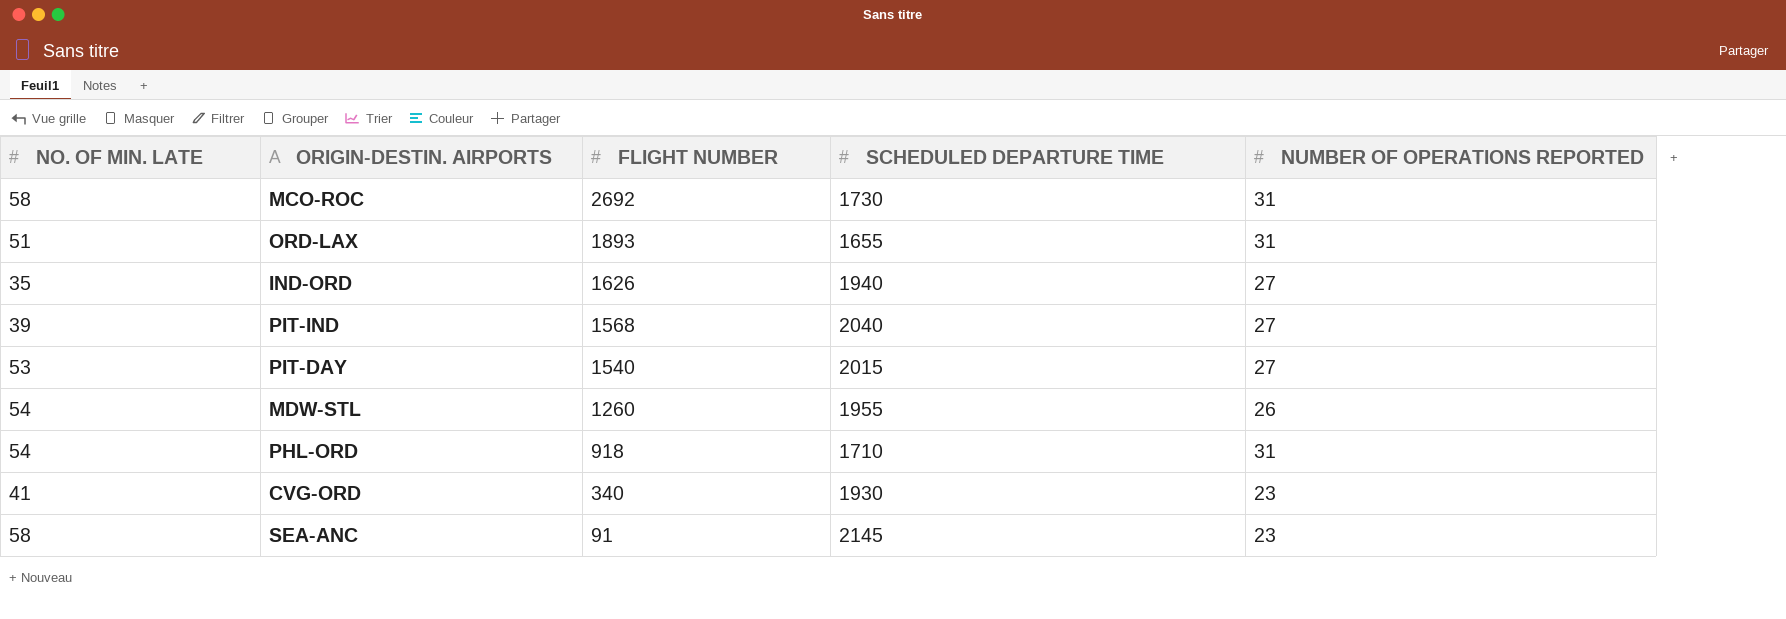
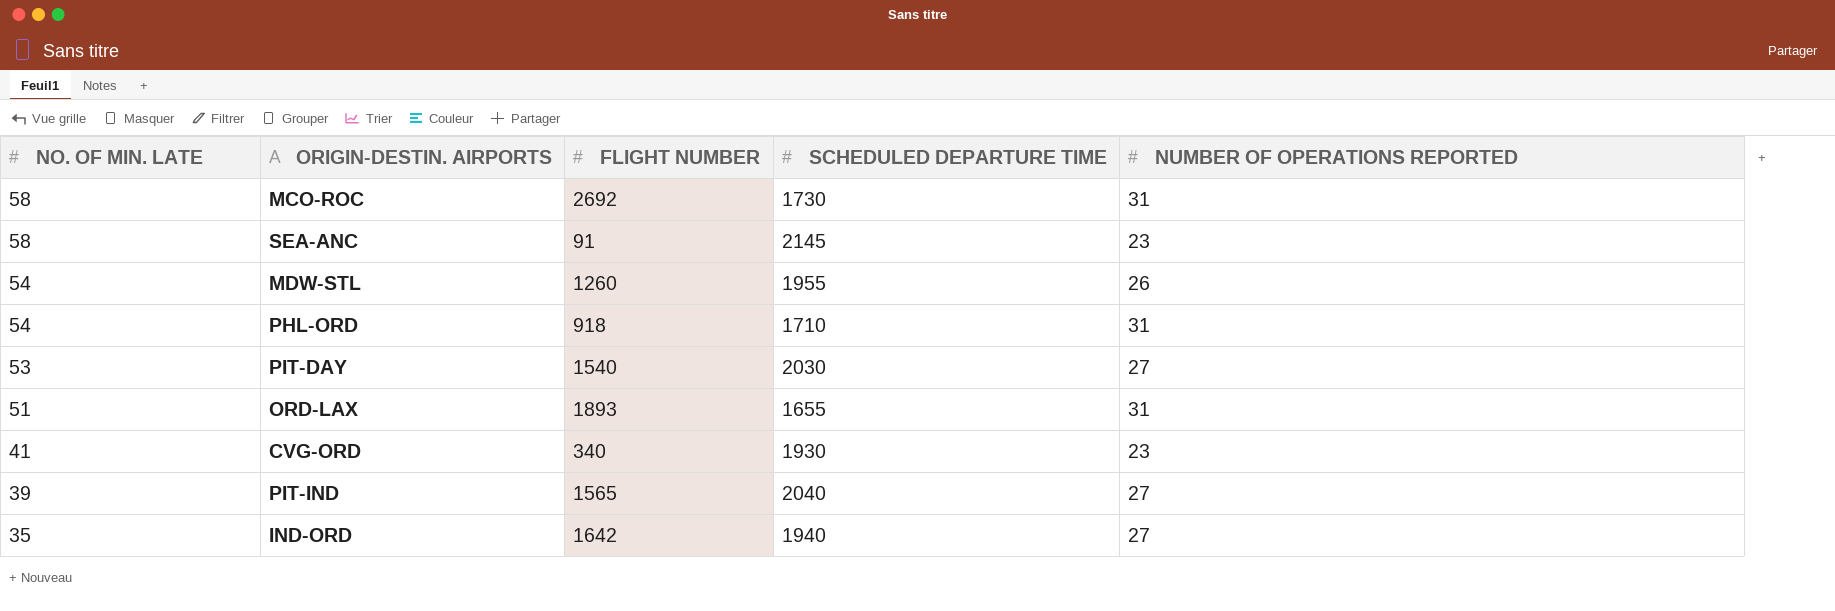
row order: FLIGHT NUMBER descending -> NO. OF MIN. LATE descending
PIT-DAY | SCHEDULED DEPARTURE TIME: 2015 -> 2030
PIT-IND | FLIGHT NUMBER: 1568 -> 1565
IND-ORD | FLIGHT NUMBER: 1626 -> 1642

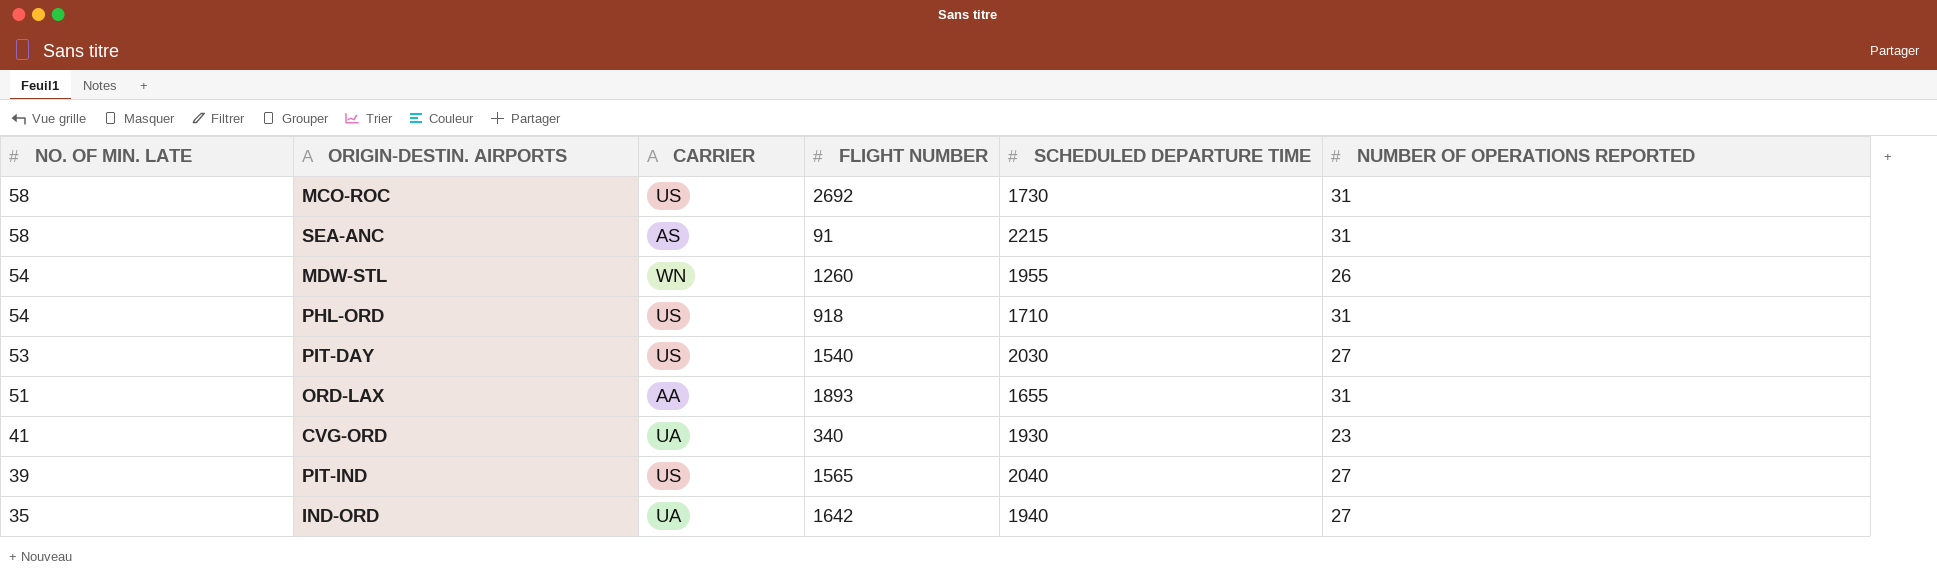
column CARRIER | position: none -> 3
SEA-ANC | SCHEDULED DEPARTURE TIME: 2145 -> 2215
SEA-ANC | NUMBER OF OPERATIONS REPORTED: 23 -> 31

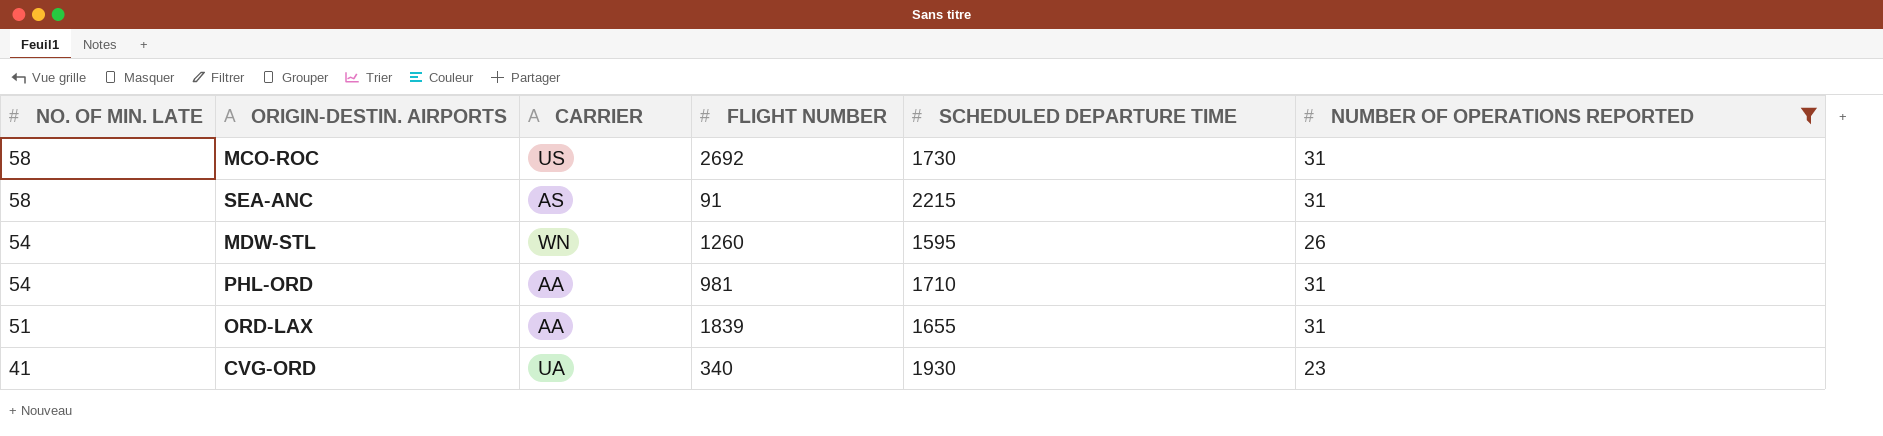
filter: none -> NUMBER OF OPERATIONS REPORTED != 27
MDW-STL | SCHEDULED DEPARTURE TIME: 1955 -> 1595
PHL-ORD | CARRIER: US -> AA
PHL-ORD | FLIGHT NUMBER: 918 -> 981
ORD-LAX | FLIGHT NUMBER: 1893 -> 1839

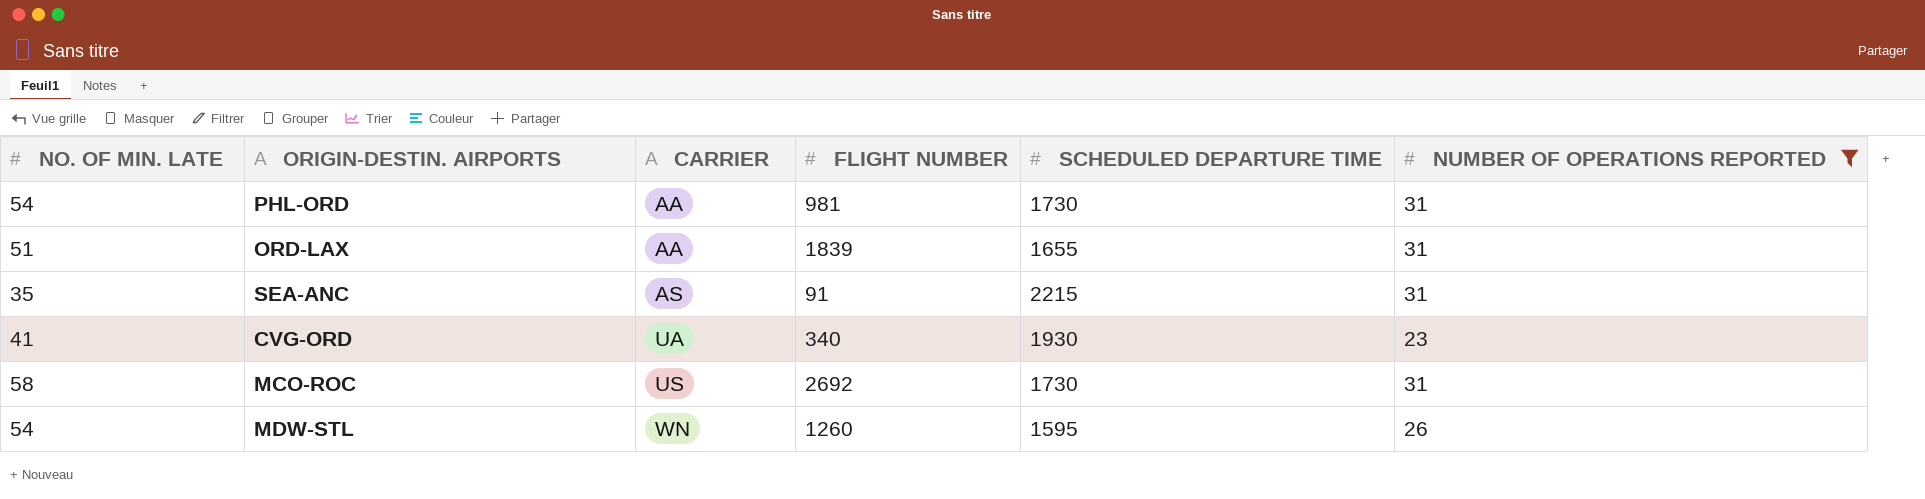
row order: NO. OF MIN. LATE descending -> CARRIER ascending
PHL-ORD | SCHEDULED DEPARTURE TIME: 1710 -> 1730
SEA-ANC | NO. OF MIN. LATE: 58 -> 35

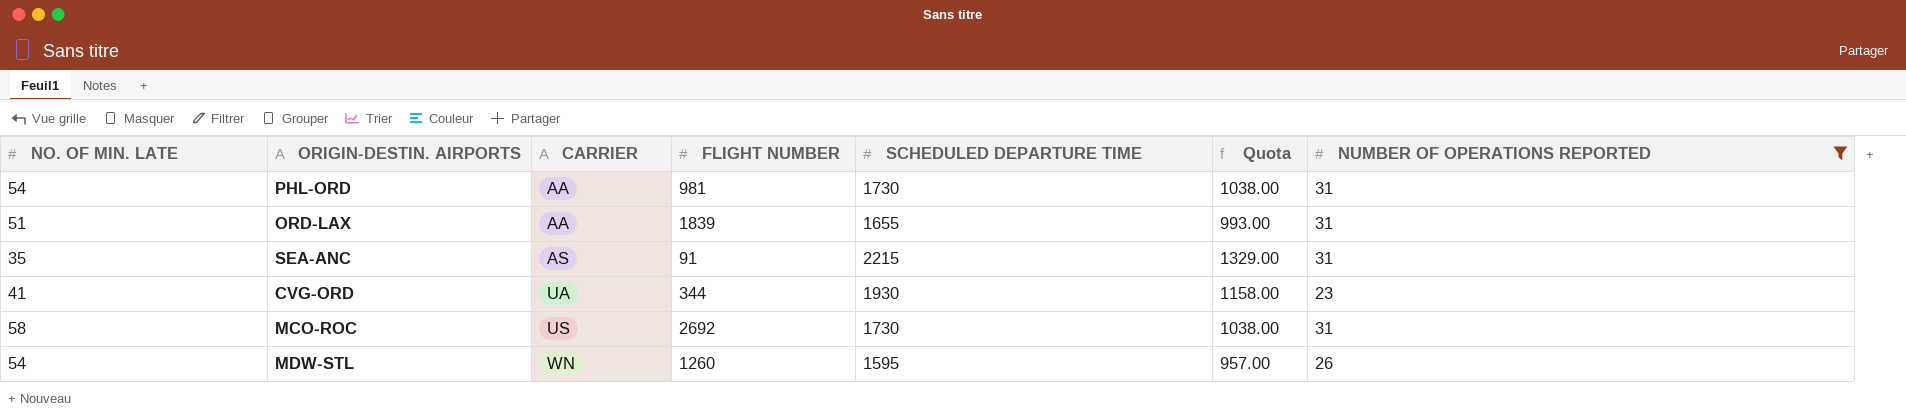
column Quota | formula: none -> [SCHEDULED DEPARTURE TIME] * 0.6
CVG-ORD | FLIGHT NUMBER: 340 -> 344

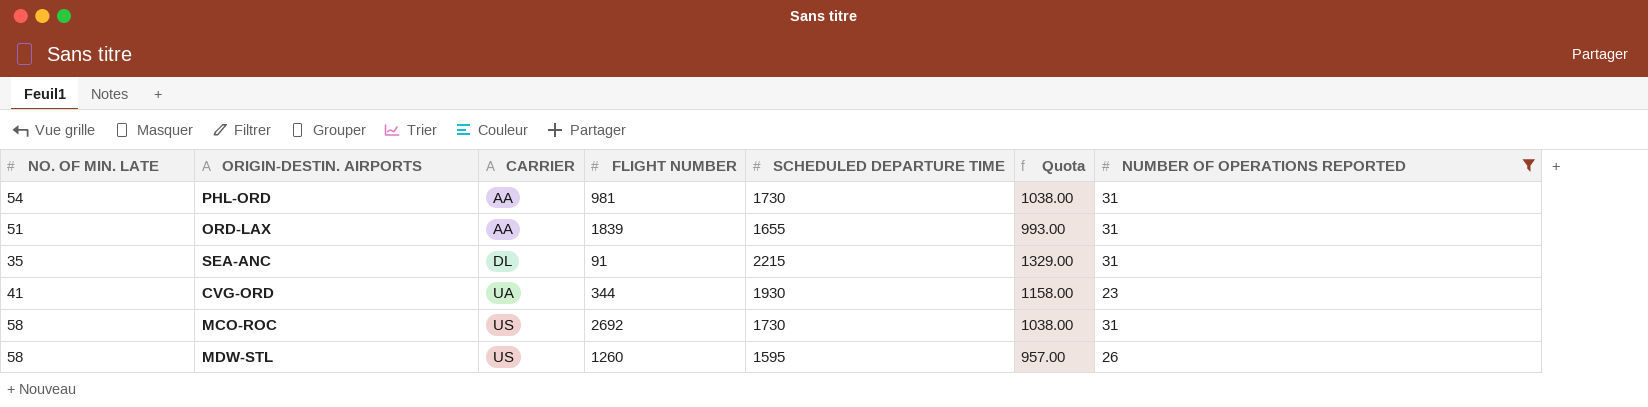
SEA-ANC | CARRIER: AS -> DL
MDW-STL | NO. OF MIN. LATE: 54 -> 58
MDW-STL | CARRIER: WN -> US

